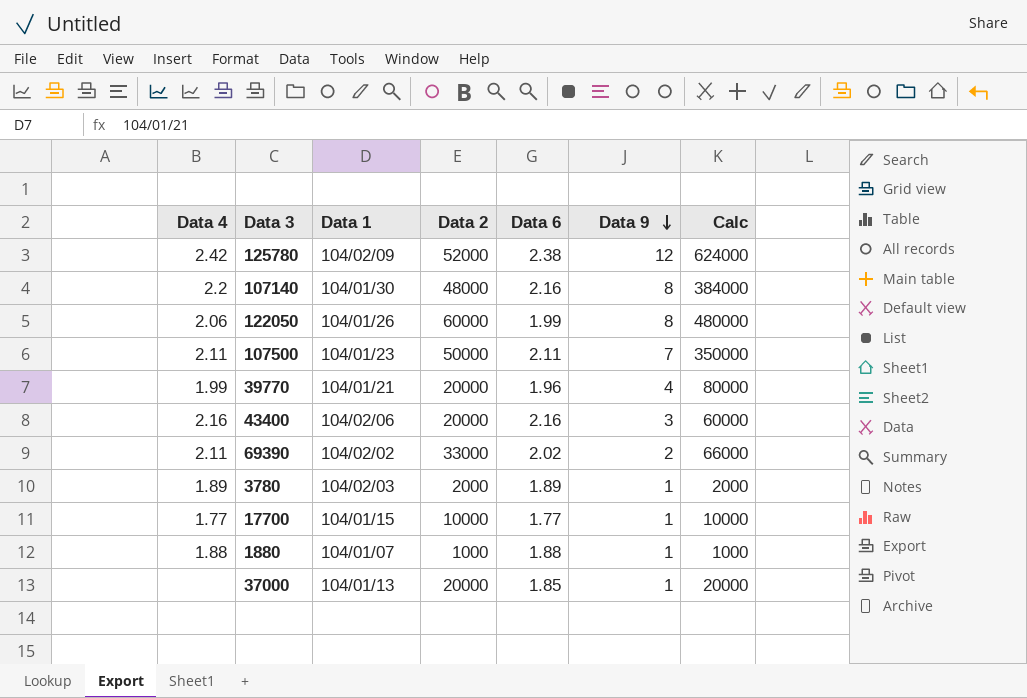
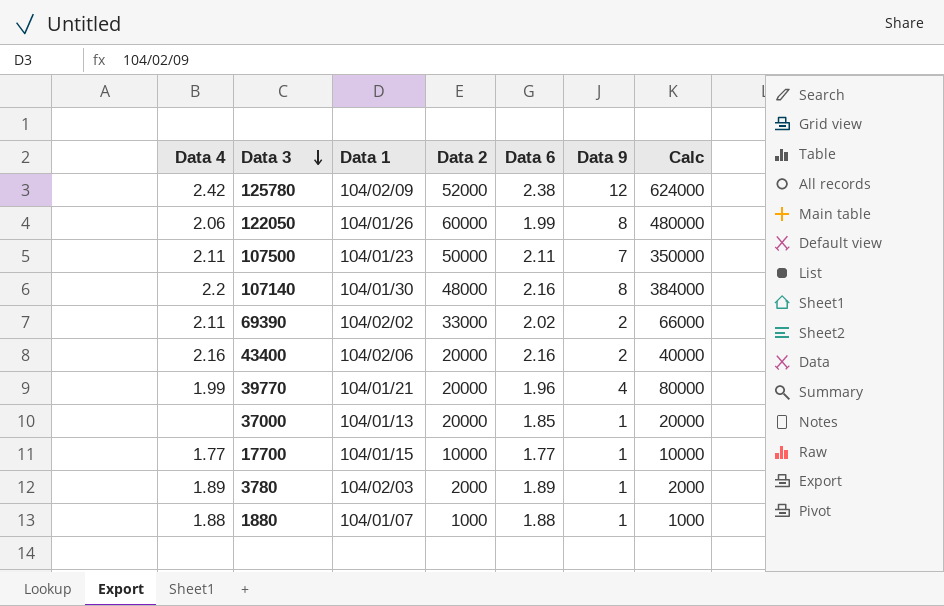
row order: Data 9 descending -> Data 3 descending
43400 | Data 9: 3 -> 2
43400 | Calc: 60000 -> 40000

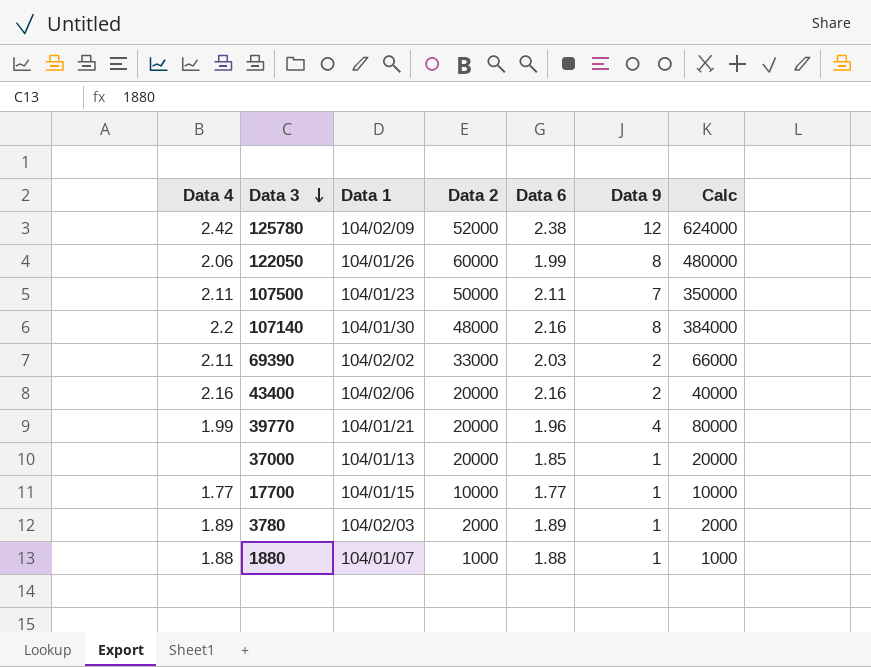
69390 | Data 6: 2.02 -> 2.03

